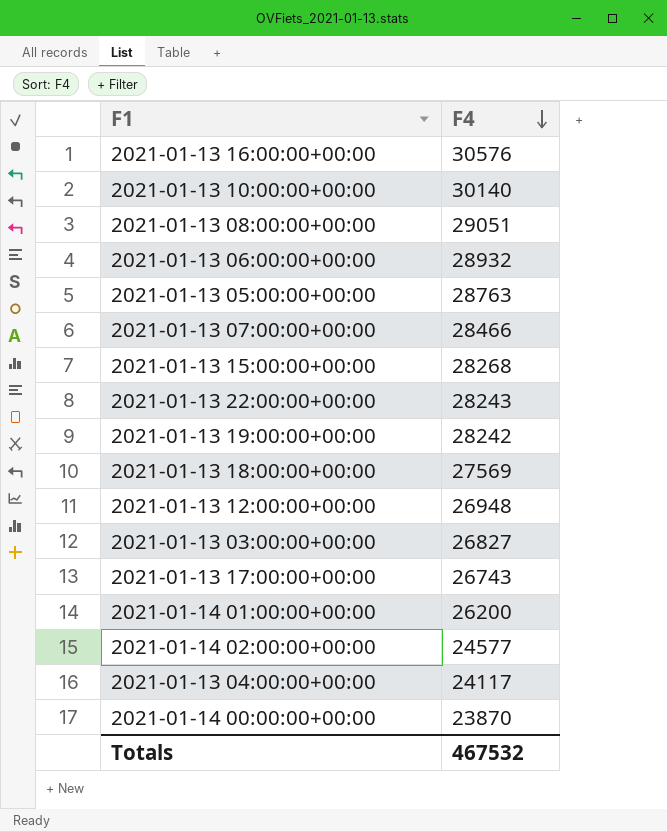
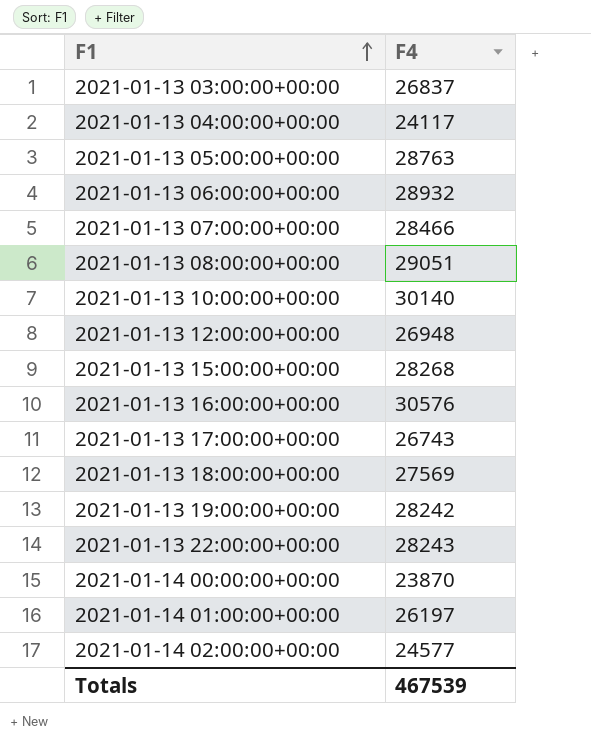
row order: F4 descending -> F1 ascending
2021-01-13 03:00:00+00:00 | F4: 26827 -> 26837
2021-01-14 01:00:00+00:00 | F4: 26200 -> 26197
Totals | F4: 467532 -> 467539

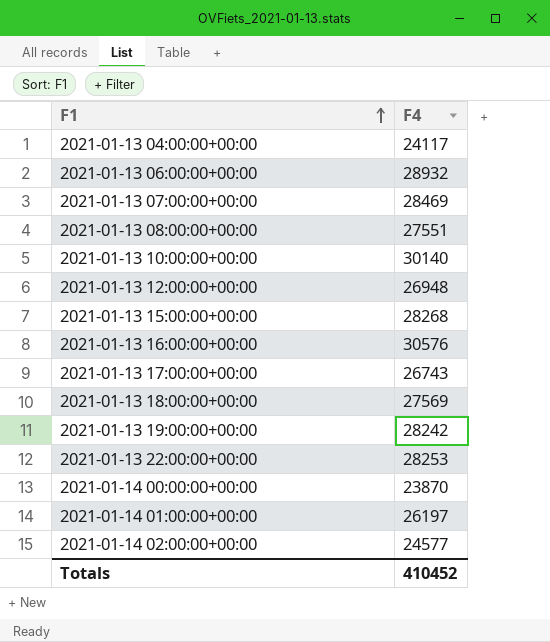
row 2021-01-13 03:00:00+00:00: 26837 -> none
row 2021-01-13 05:00:00+00:00: 28763 -> none
2021-01-13 07:00:00+00:00 | F4: 28466 -> 28469
2021-01-13 08:00:00+00:00 | F4: 29051 -> 27551
2021-01-13 22:00:00+00:00 | F4: 28243 -> 28253
Totals | F4: 467539 -> 410452

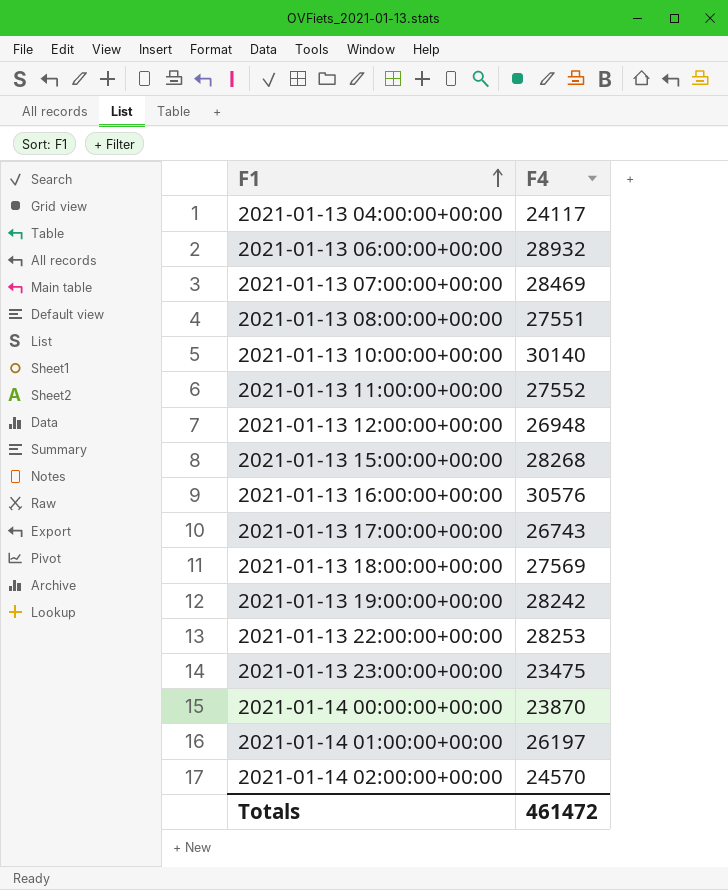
row 2021-01-13 11:00:00+00:00: none -> 27552
row 2021-01-13 23:00:00+00:00: none -> 23475
2021-01-14 02:00:00+00:00 | F4: 24577 -> 24570
Totals | F4: 410452 -> 461472

